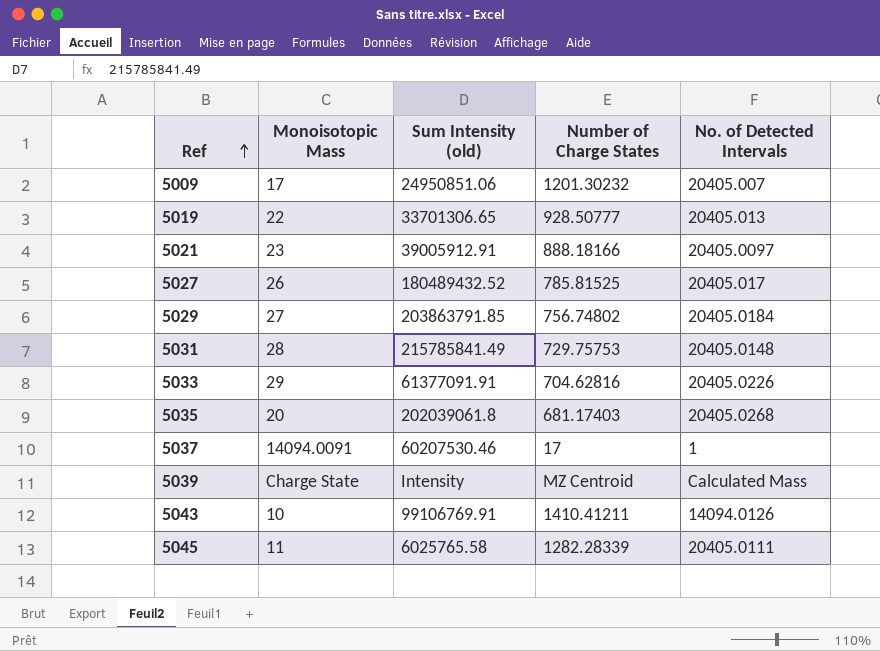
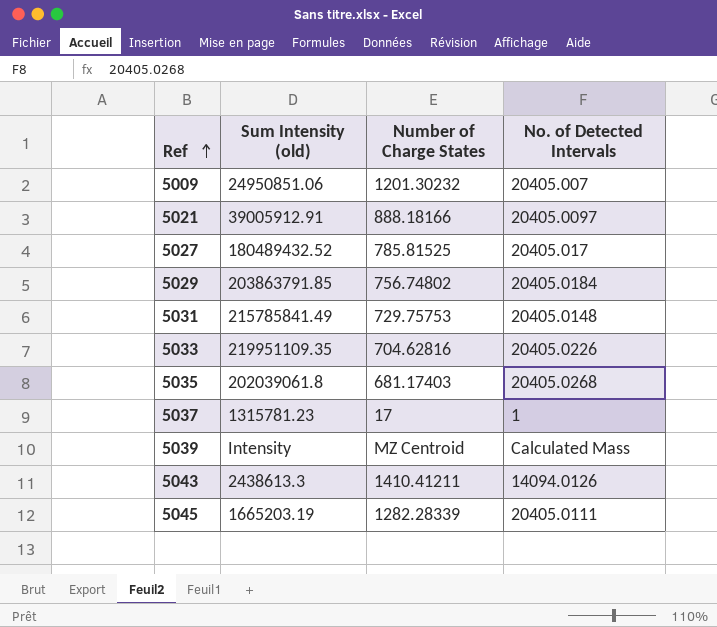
column Monoisotopic Mass | position: 2 -> none
row 5019: 22 | 33701306.65 | 928.50777 | 20405.013 -> none
5033 | Sum Intensity (old): 61377091.91 -> 219951109.35
5037 | Sum Intensity (old): 60207530.46 -> 1315781.23
5043 | Sum Intensity (old): 99106769.91 -> 2438613.3
5045 | Sum Intensity (old): 6025765.58 -> 1665203.19

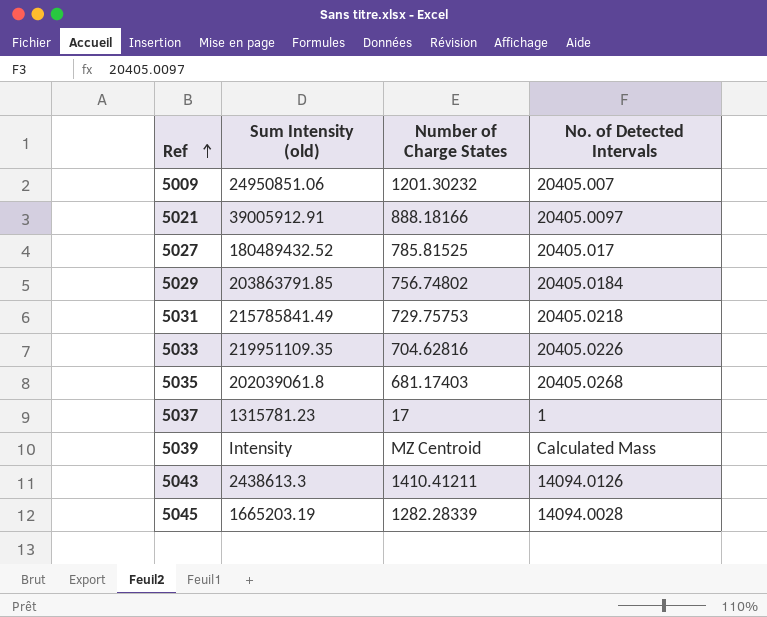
5031 | No. of Detected Intervals: 20405.0148 -> 20405.0218
5045 | No. of Detected Intervals: 20405.0111 -> 14094.0028

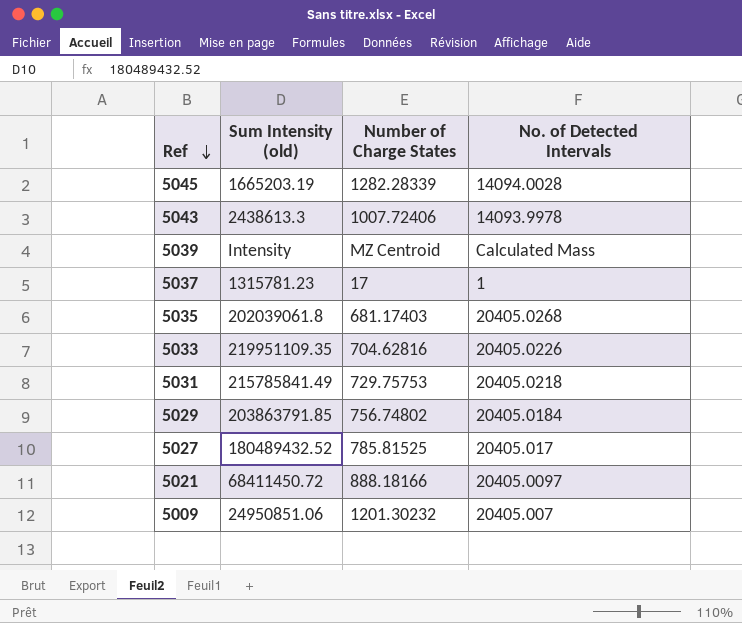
row order: Ref ascending -> Ref descending
5043 | Number of Charge States: 1410.41211 -> 1007.72406
5043 | No. of Detected Intervals: 14094.0126 -> 14093.9978
5021 | Sum Intensity (old): 39005912.91 -> 68411450.72

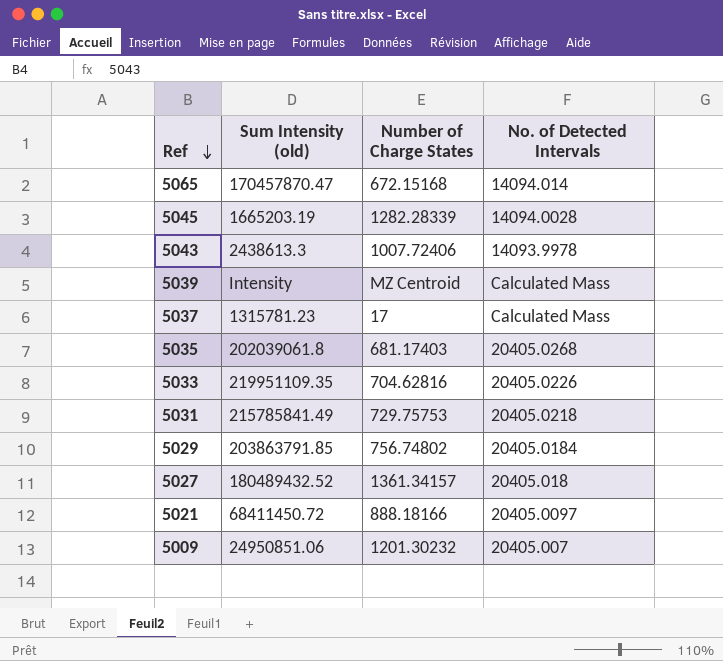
row 5065: none -> 170457870.47 | 672.15168 | 14094.014
5037 | No. of Detected Intervals: 1 -> Calculated Mass
5027 | Number of Charge States: 785.81525 -> 1361.34157
5027 | No. of Detected Intervals: 20405.017 -> 20405.018

